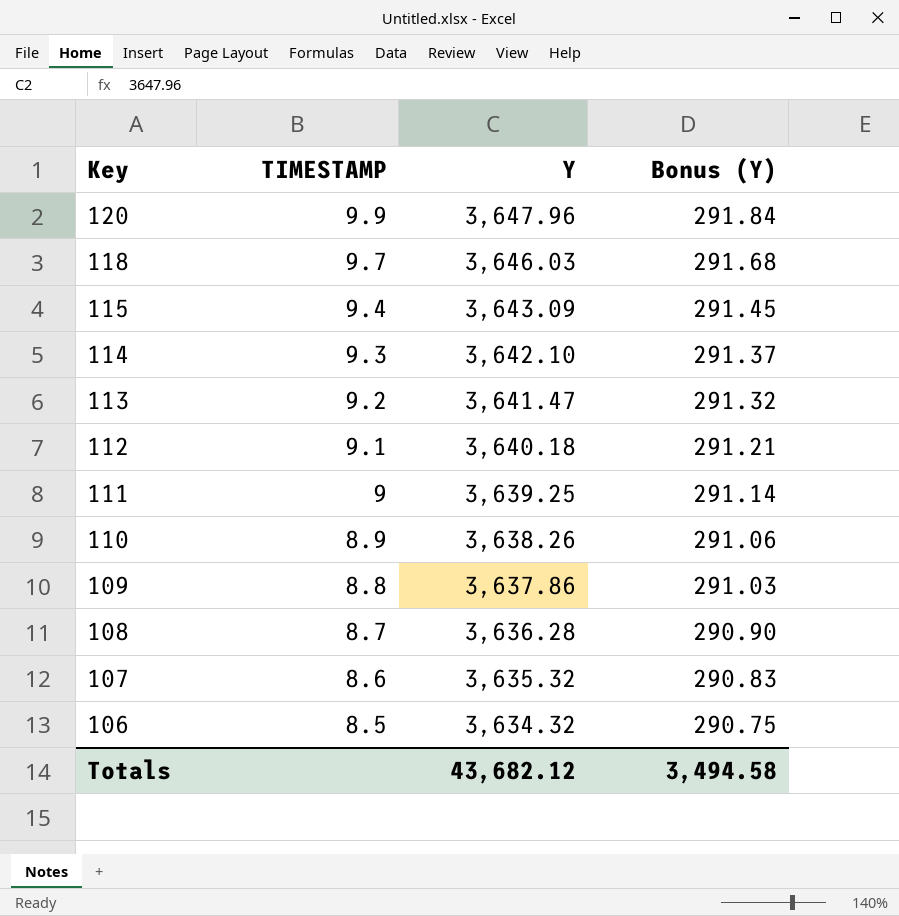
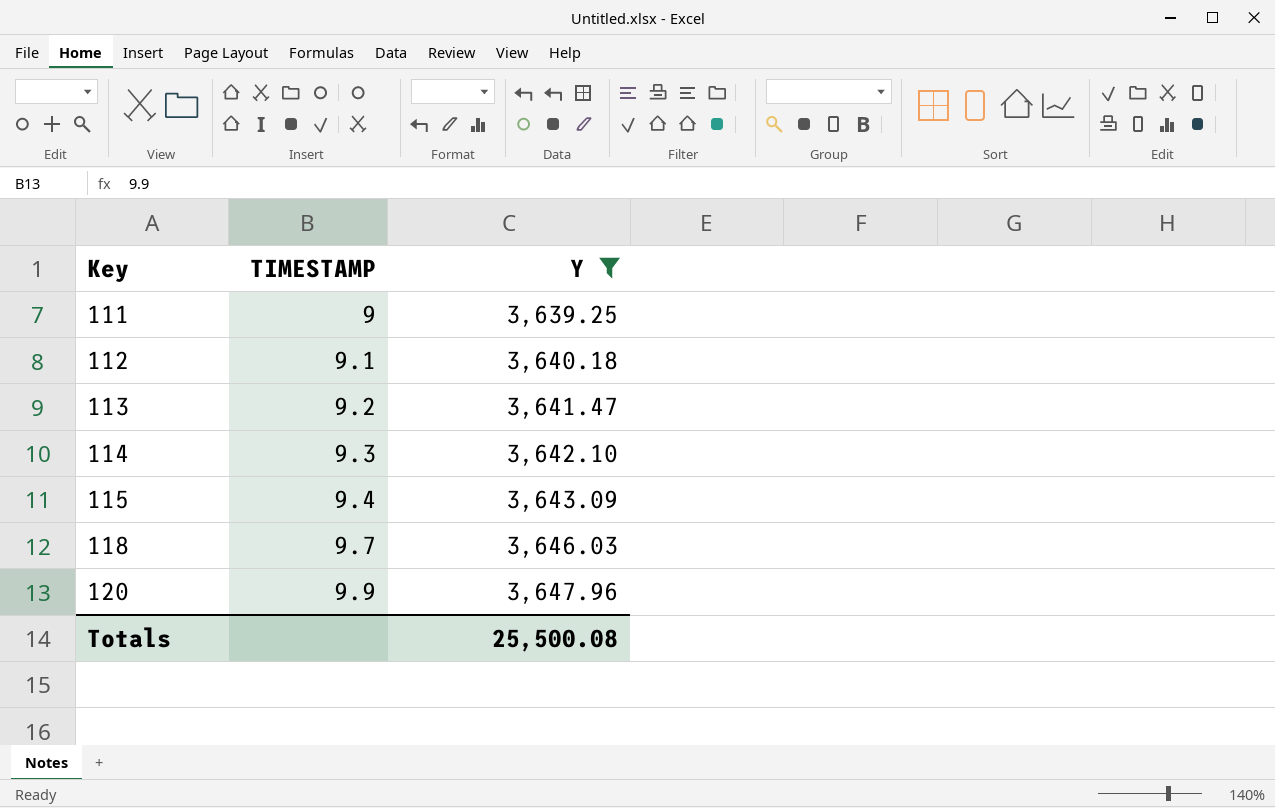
filter: none -> Y >= 3,639.25
row order: Key descending -> Key ascending
column Bonus (Y) | formula: [Y] * 0.08 -> none
Totals | Y: 43,682.12 -> 25,500.08

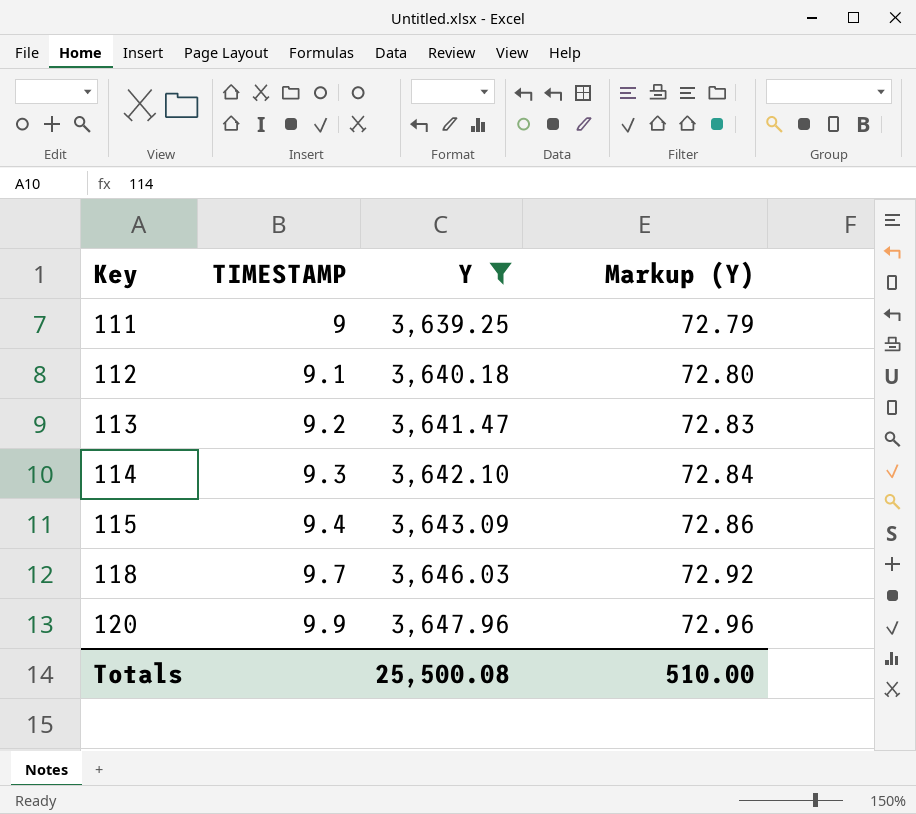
column Markup (Y) | formula: none -> [Y] * 0.02

